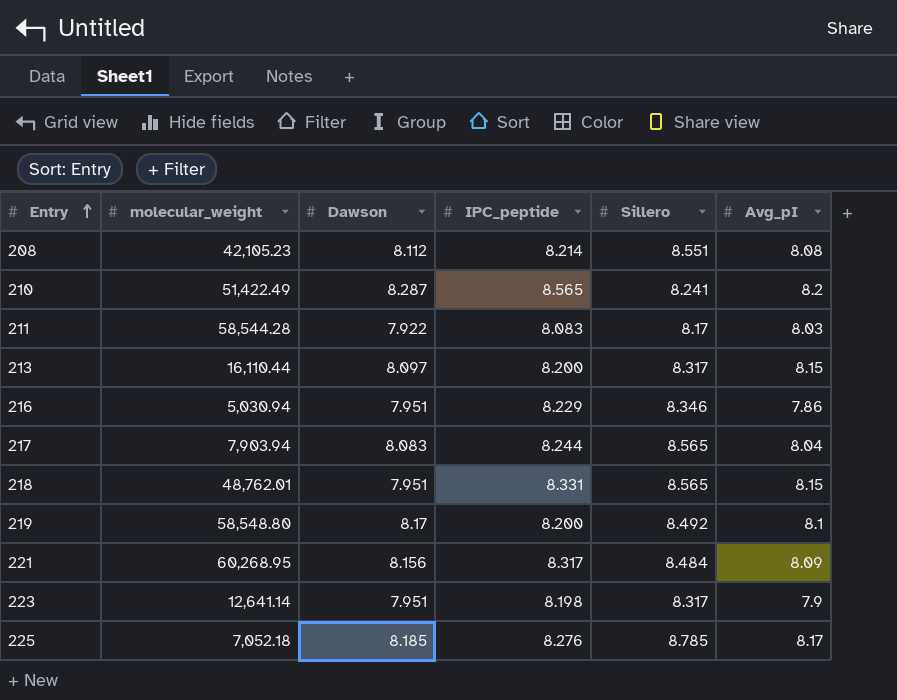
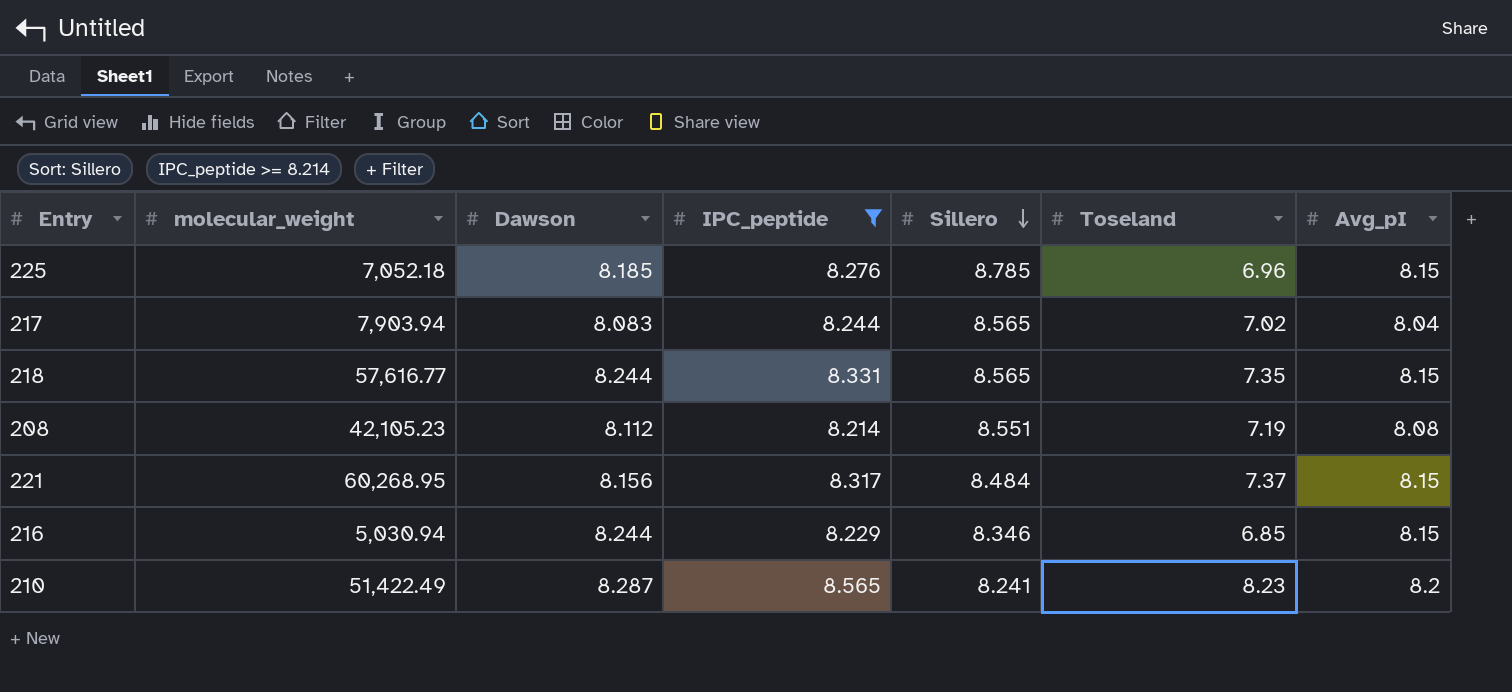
filter: none -> IPC_peptide >= 8.214
row order: Entry ascending -> Sillero descending
column Toseland | position: none -> 6
225 | Avg_pI: 8.17 -> 8.15
218 | molecular_weight: 48,762.01 -> 57,616.77
218 | Dawson: 7.951 -> 8.244
221 | Avg_pI: 8.09 -> 8.15
216 | Dawson: 7.951 -> 8.244
216 | Avg_pI: 7.86 -> 8.15

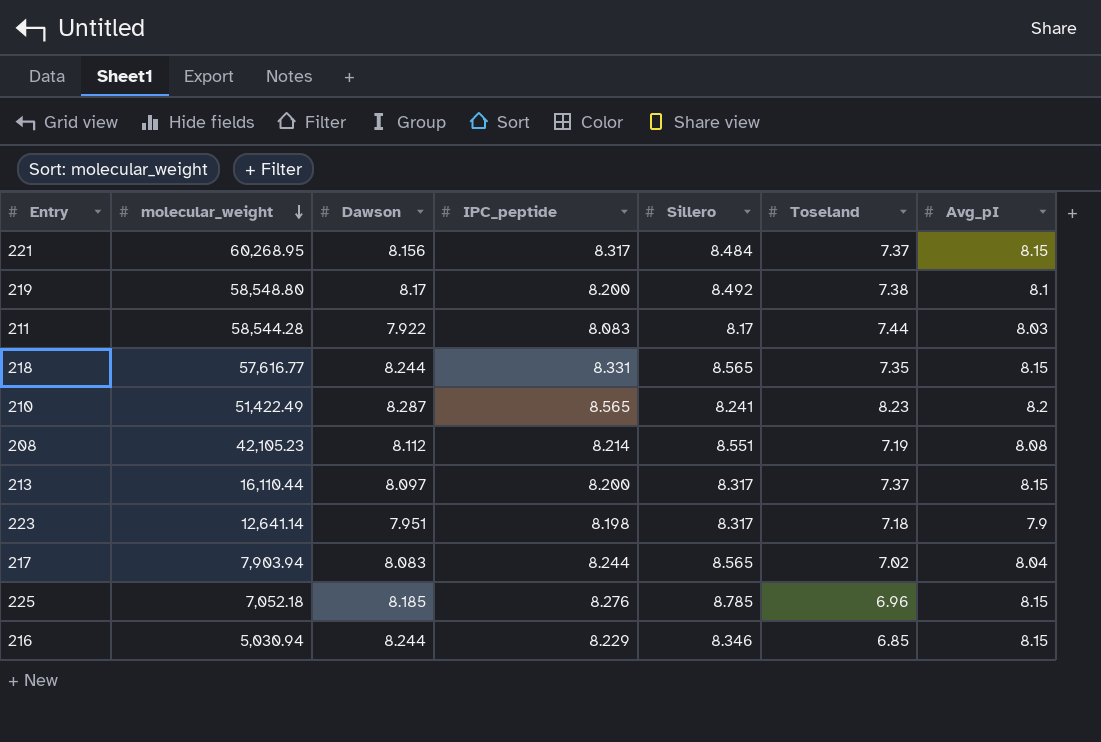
filter: IPC_peptide >= 8.214 -> none
row order: Sillero descending -> molecular_weight descending

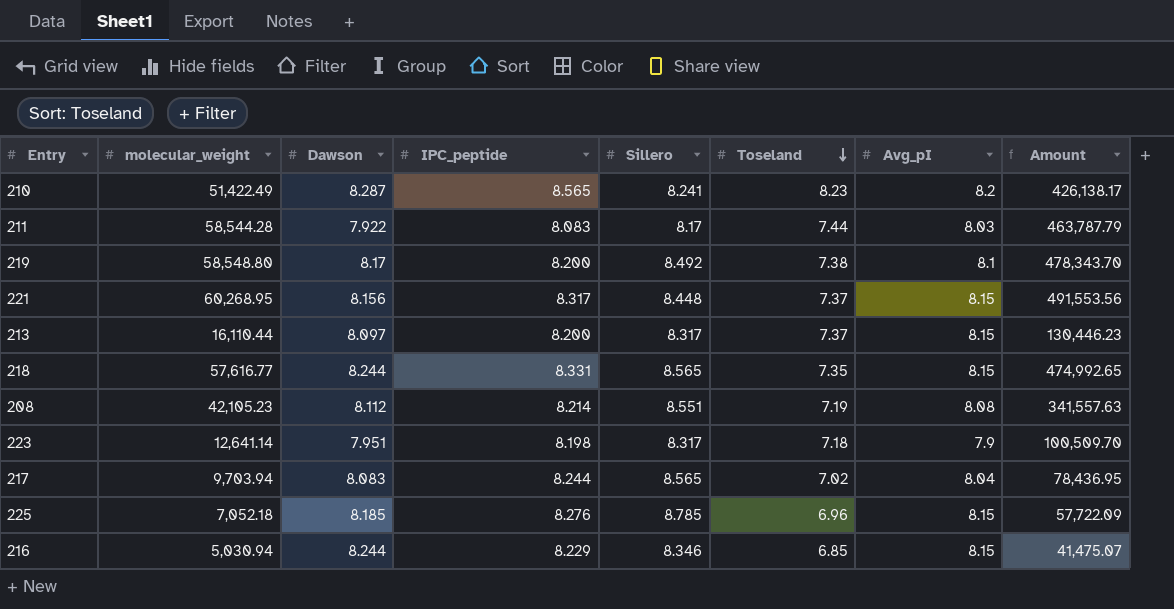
row order: molecular_weight descending -> Toseland descending
column Amount | formula: none -> [molecular_weight] * [Dawson]
221 | Sillero: 8.484 -> 8.448
217 | molecular_weight: 7,903.94 -> 9,703.94

